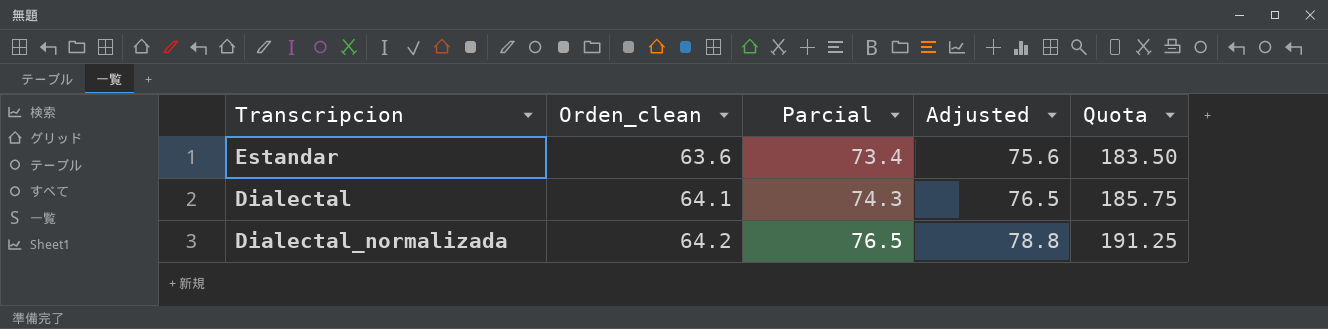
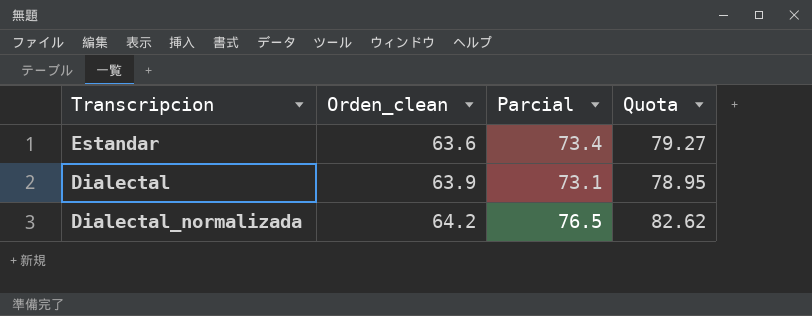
column Adjusted | formula: [Parcial] * 1.03 -> none
column Quota | formula: [Parcial] * 2.5 -> [Parcial] * 1.08
Dialectal | Orden_clean: 64.1 -> 63.9
Dialectal | Parcial: 74.3 -> 73.1

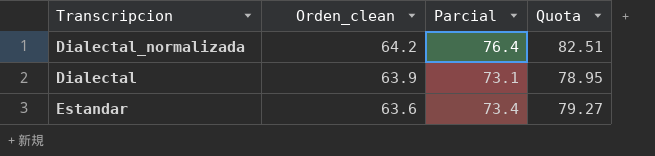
row order: Orden_clean ascending -> Orden_clean descending
Dialectal_normalizada | Parcial: 76.5 -> 76.4
Dialectal_normalizada | Quota: 82.62 -> 82.51

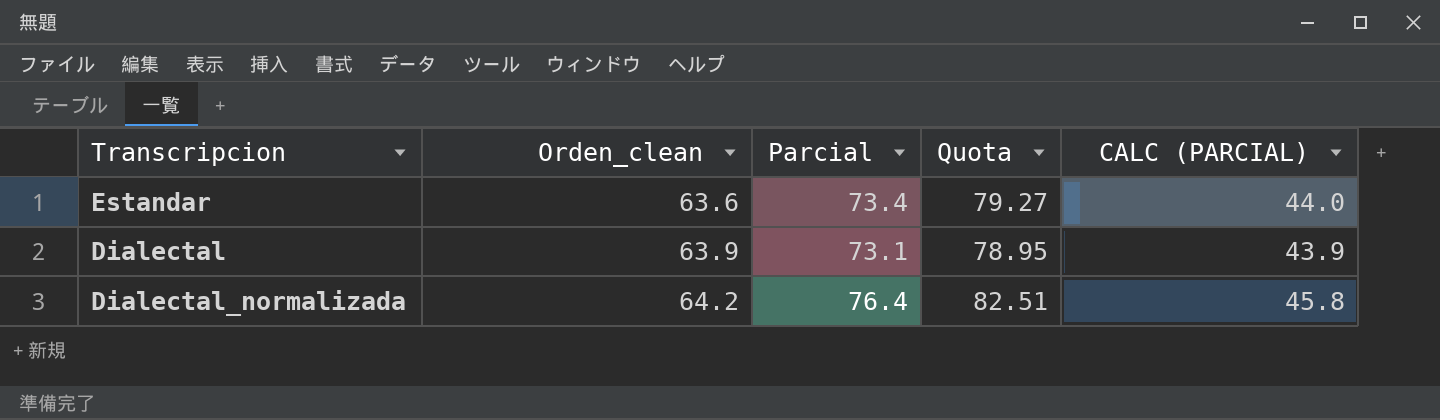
row order: Orden_clean descending -> Orden_clean ascending
column CALC (PARCIAL) | formula: none -> [Parcial] * 0.6

